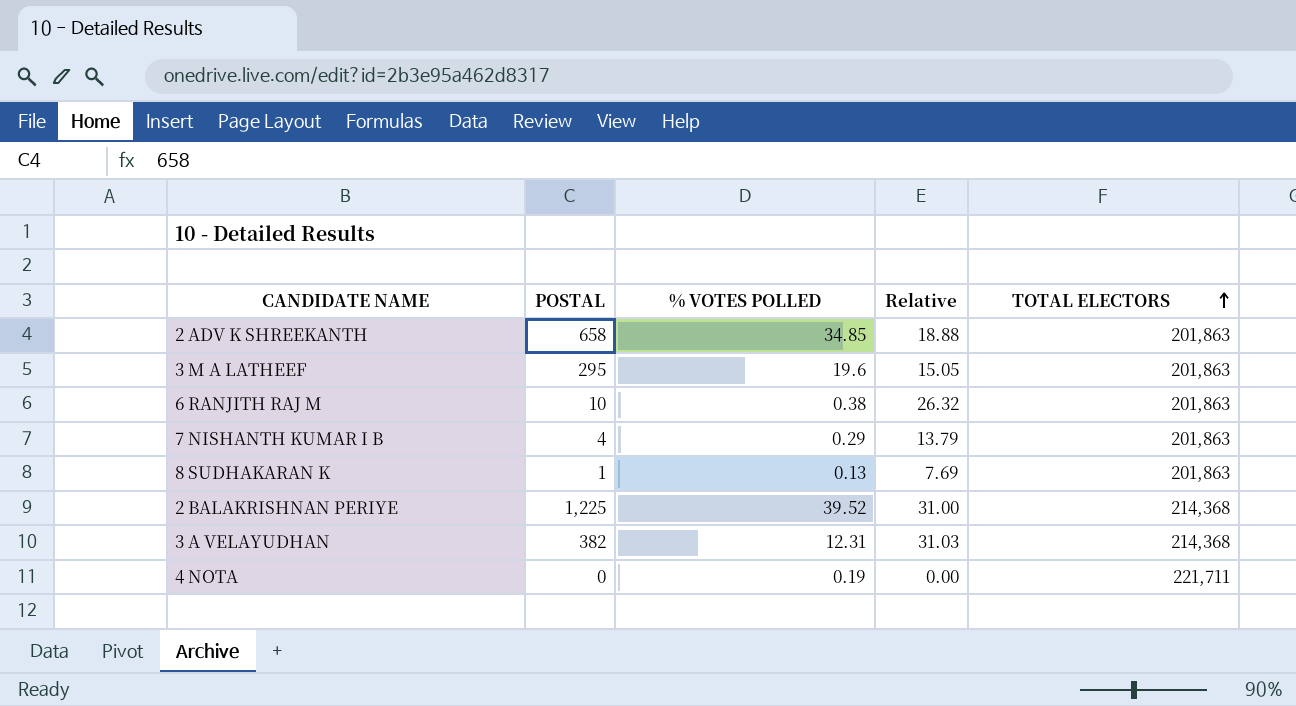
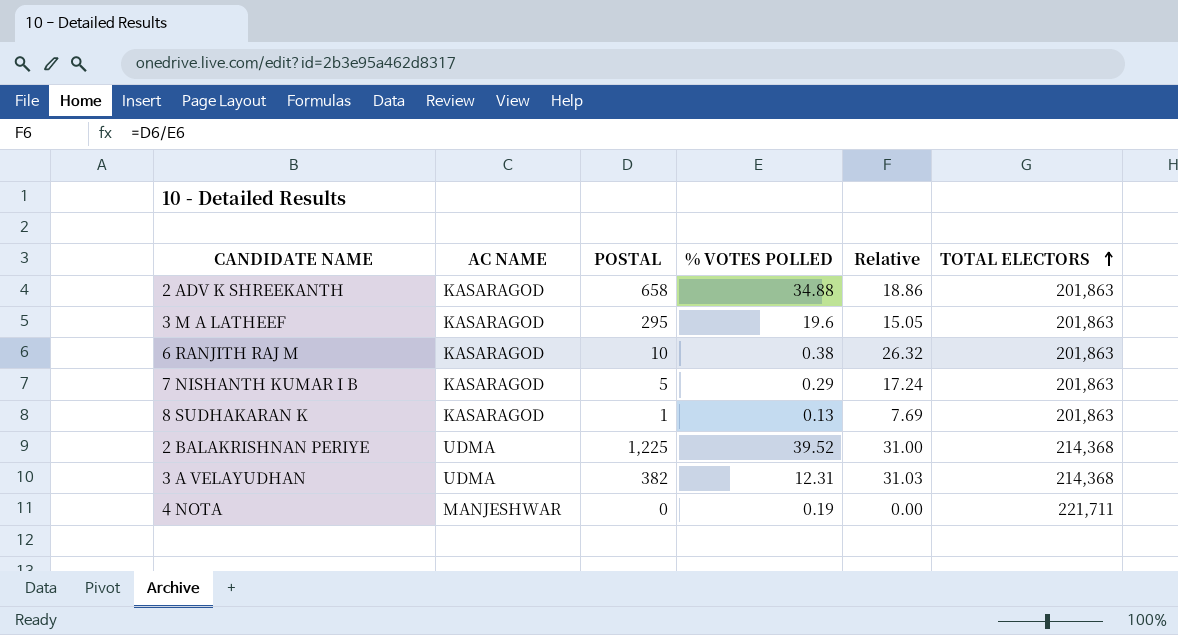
column AC NAME | position: none -> 2
2 ADV K SHREEKANTH | % VOTES POLLED: 34.85 -> 34.88
2 ADV K SHREEKANTH | Relative: 18.88 -> 18.86
7 NISHANTH KUMAR I B | POSTAL: 4 -> 5
7 NISHANTH KUMAR I B | Relative: 13.79 -> 17.24

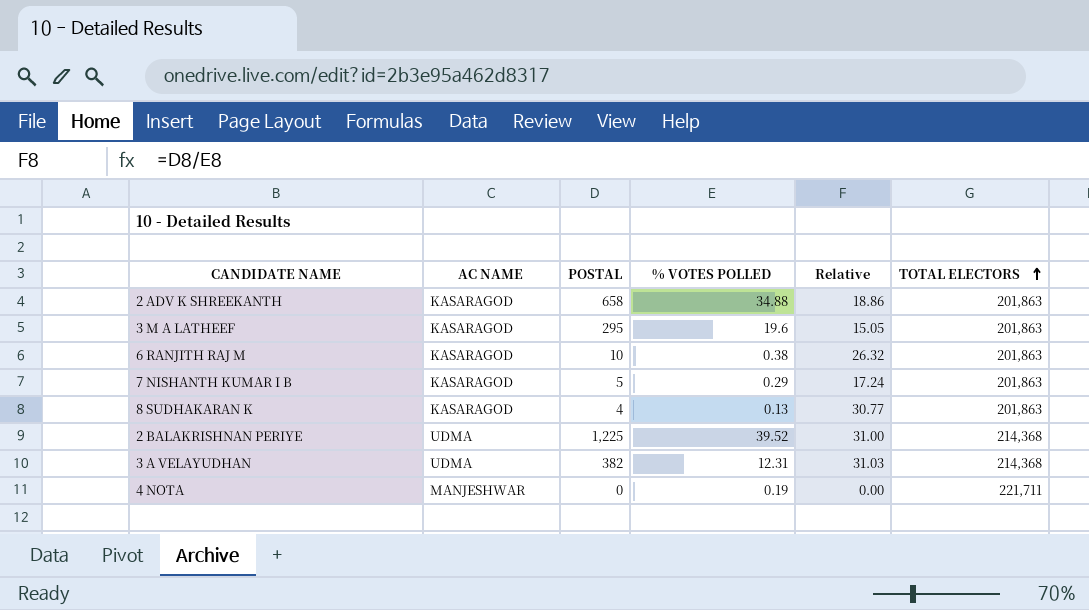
8 SUDHAKARAN K | POSTAL: 1 -> 4
8 SUDHAKARAN K | Relative: 7.69 -> 30.77

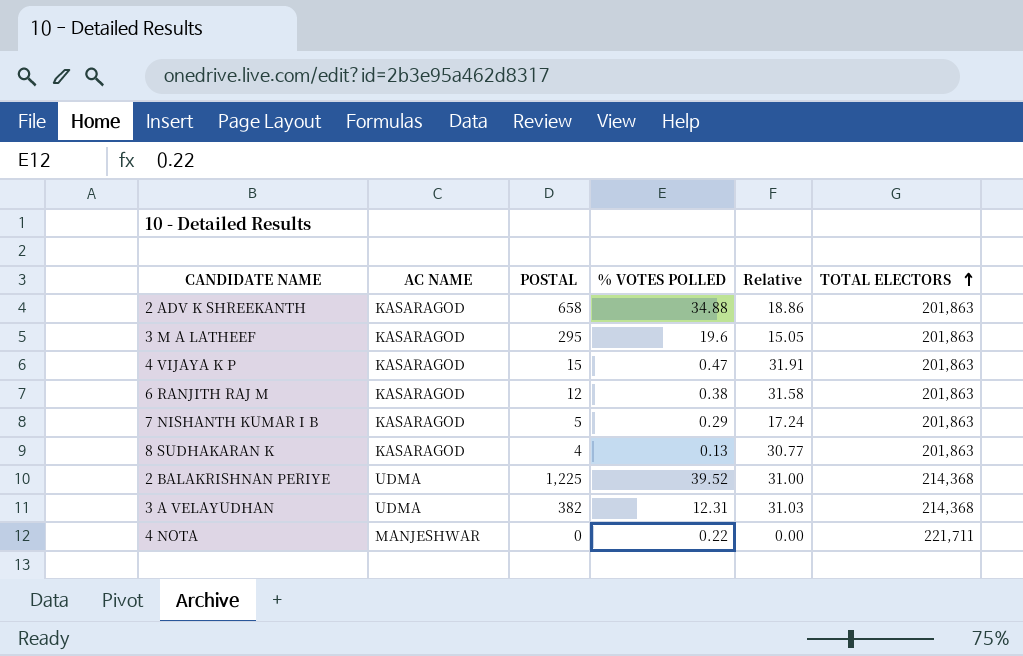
row 4 VIJAYA K P: none -> KASARAGOD | 15 | 0.47 | 31.91 | 201,863
6 RANJITH RAJ M | POSTAL: 10 -> 12
6 RANJITH RAJ M | Relative: 26.32 -> 31.58
4 NOTA | % VOTES POLLED: 0.19 -> 0.22

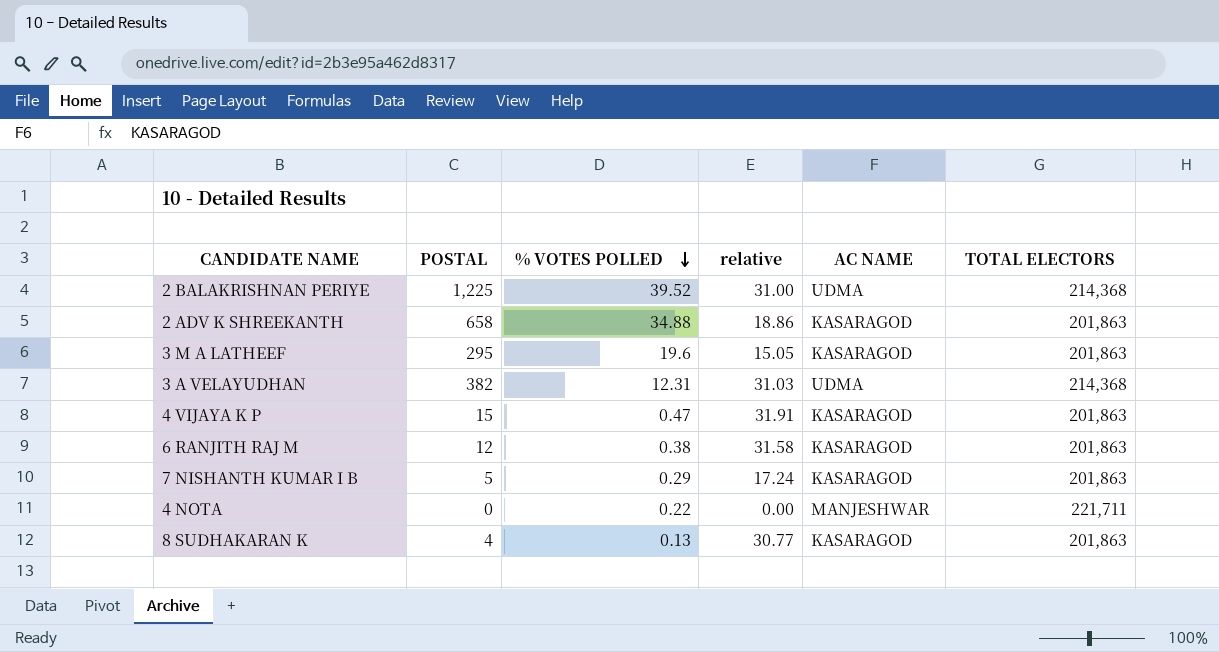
row order: TOTAL ELECTORS ascending -> % VOTES POLLED descending
column name: Relative -> relative
column AC NAME | position: 2 -> 5

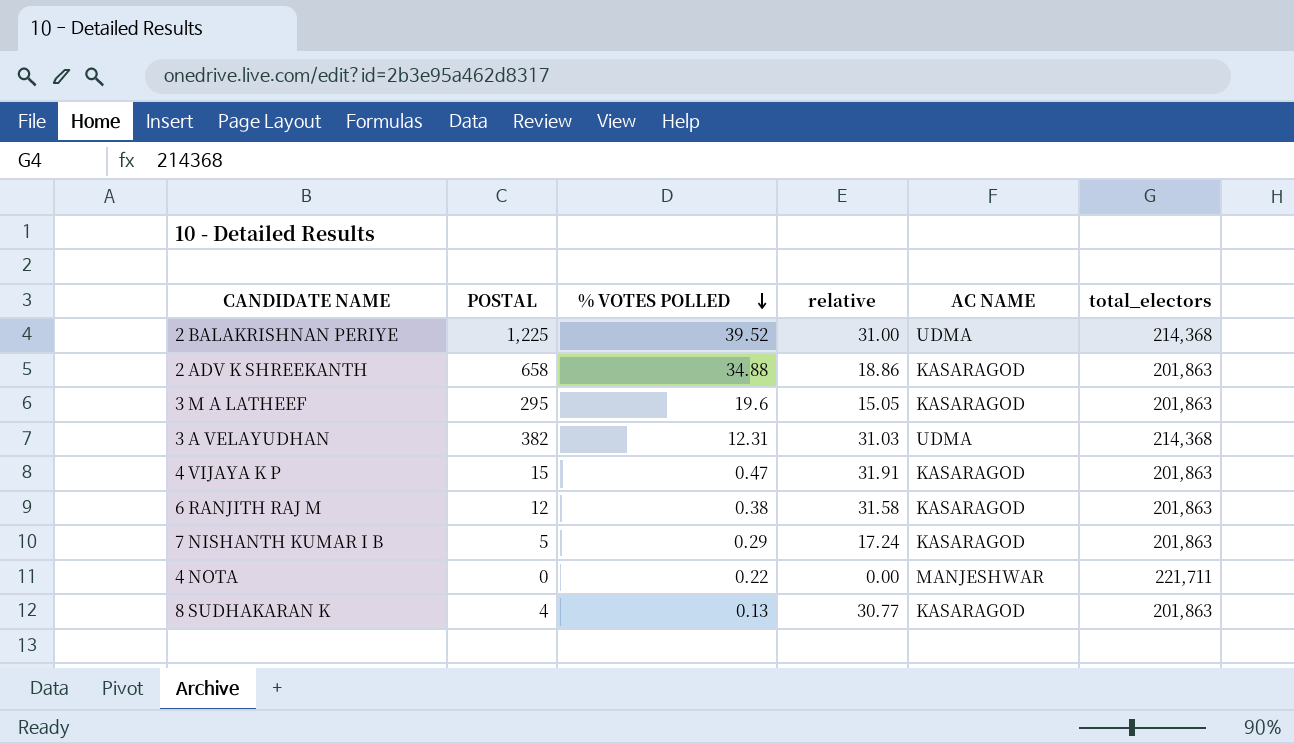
column name: TOTAL ELECTORS -> total_electors

